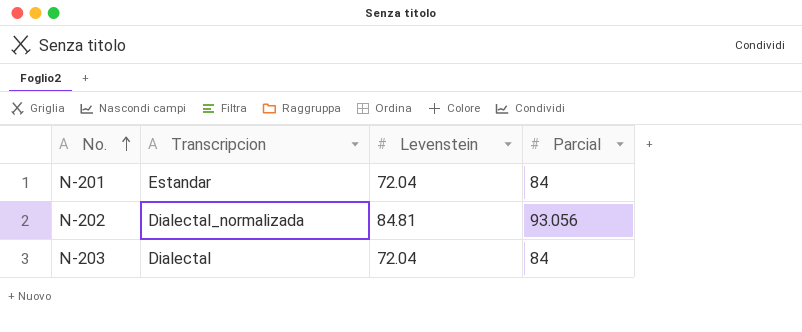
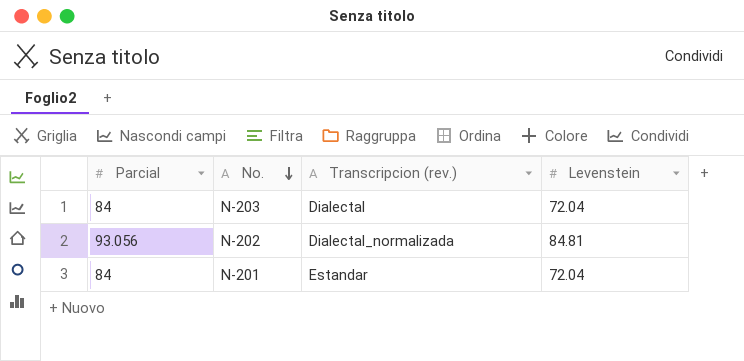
row order: No. ascending -> No. descending
column Parcial | position: 4 -> 1
column name: Transcripcion -> Transcripcion (rev.)

